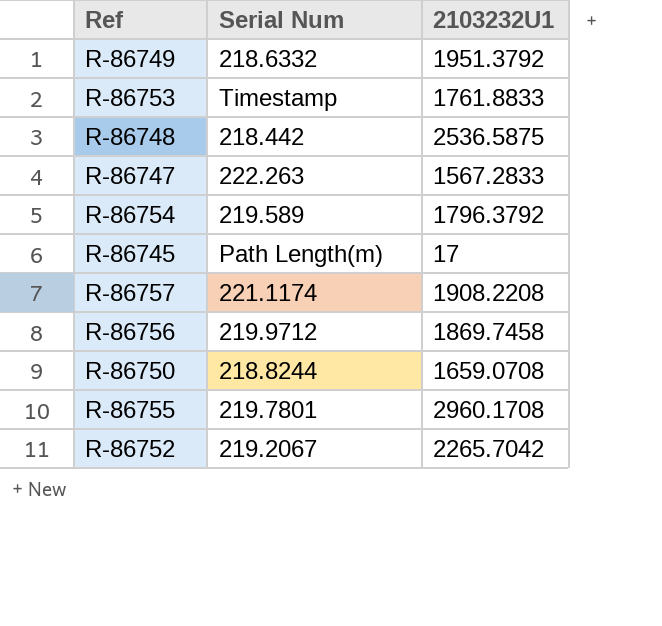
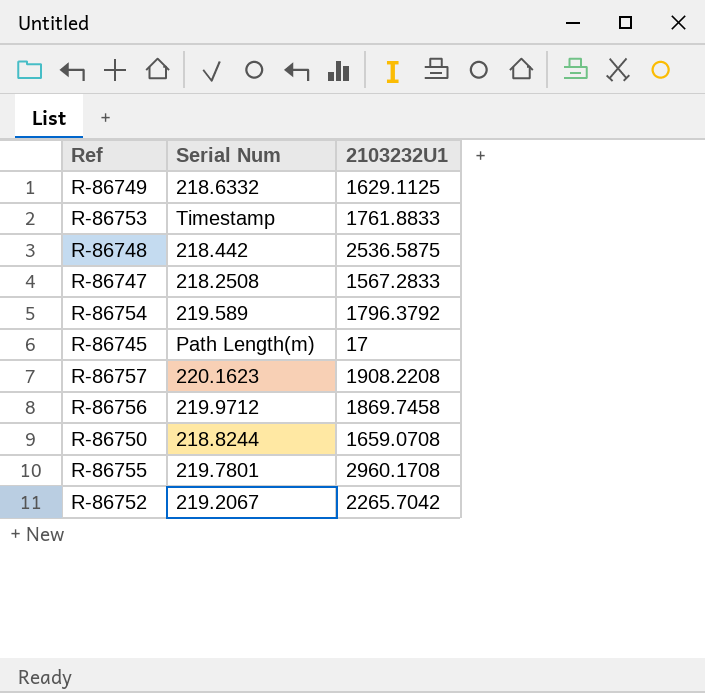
R-86749 | 2103232U1: 1951.3792 -> 1629.1125
R-86747 | Serial Num: 222.263 -> 218.2508
R-86757 | Serial Num: 221.1174 -> 220.1623

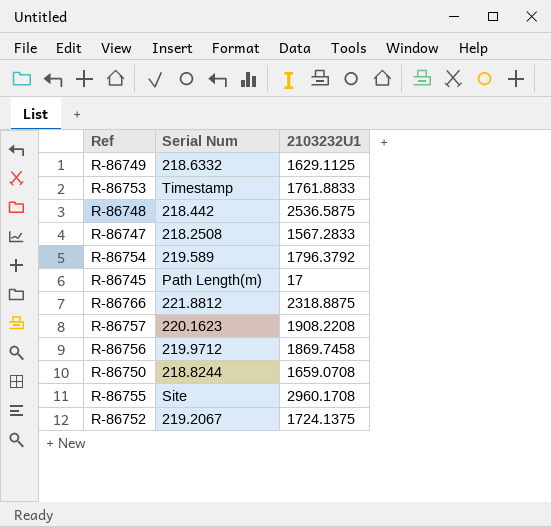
row R-86766: none -> 221.8812 | 2318.8875
R-86755 | Serial Num: 219.7801 -> Site
R-86752 | 2103232U1: 2265.7042 -> 1724.1375

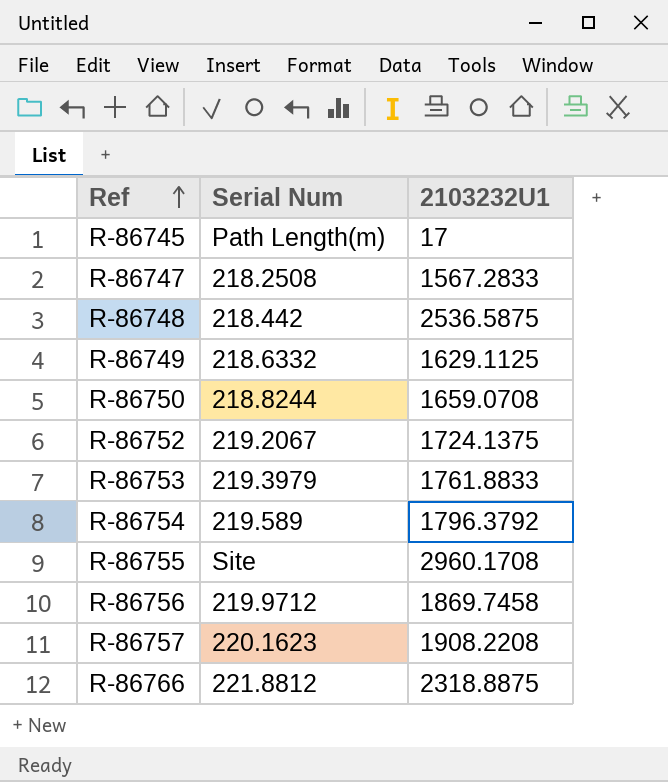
row order: none -> Ref ascending
R-86753 | Serial Num: Timestamp -> 219.3979

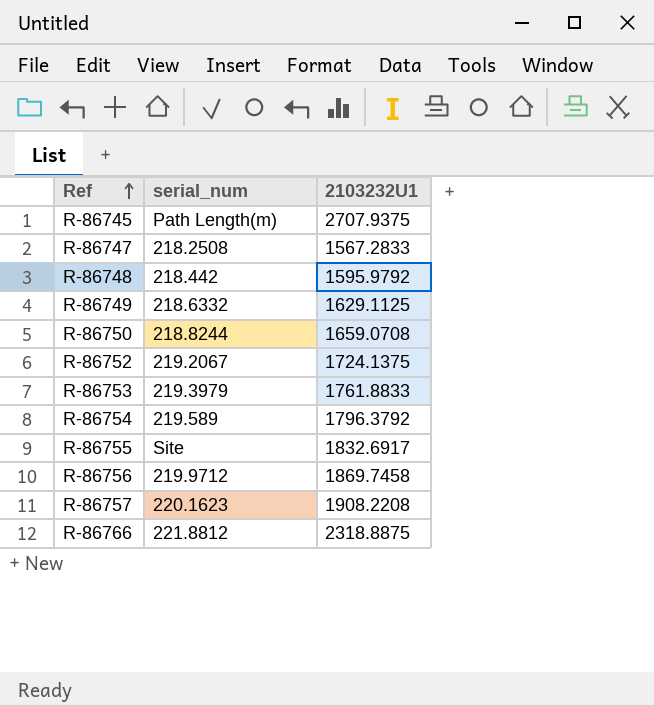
column name: Serial Num -> serial_num
R-86745 | 2103232U1: 17 -> 2707.9375
R-86748 | 2103232U1: 2536.5875 -> 1595.9792
R-86755 | 2103232U1: 2960.1708 -> 1832.6917

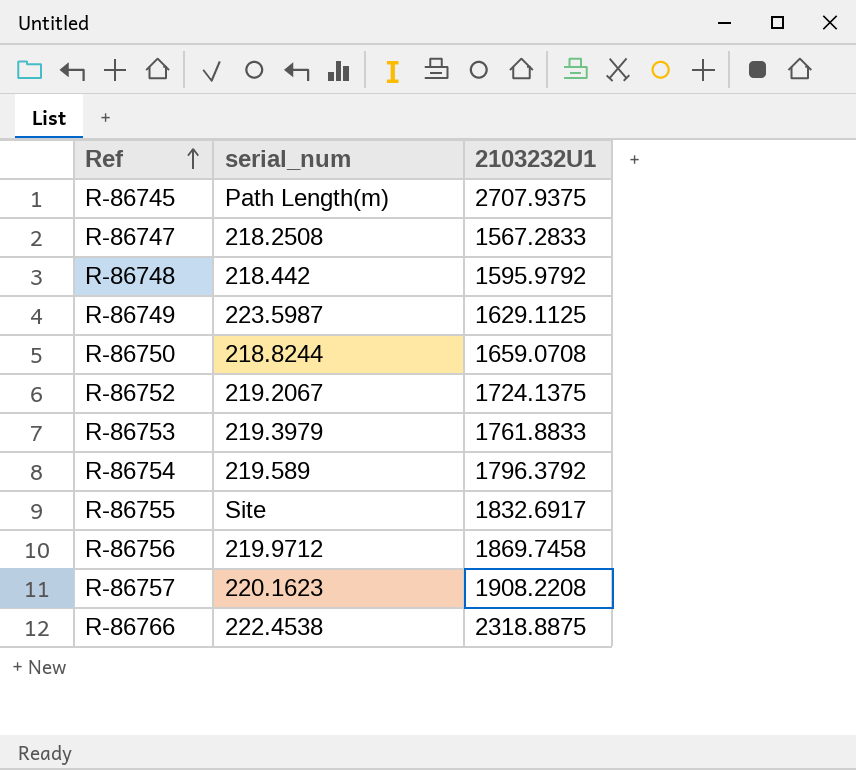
R-86749 | serial_num: 218.6332 -> 223.5987
R-86766 | serial_num: 221.8812 -> 222.4538

